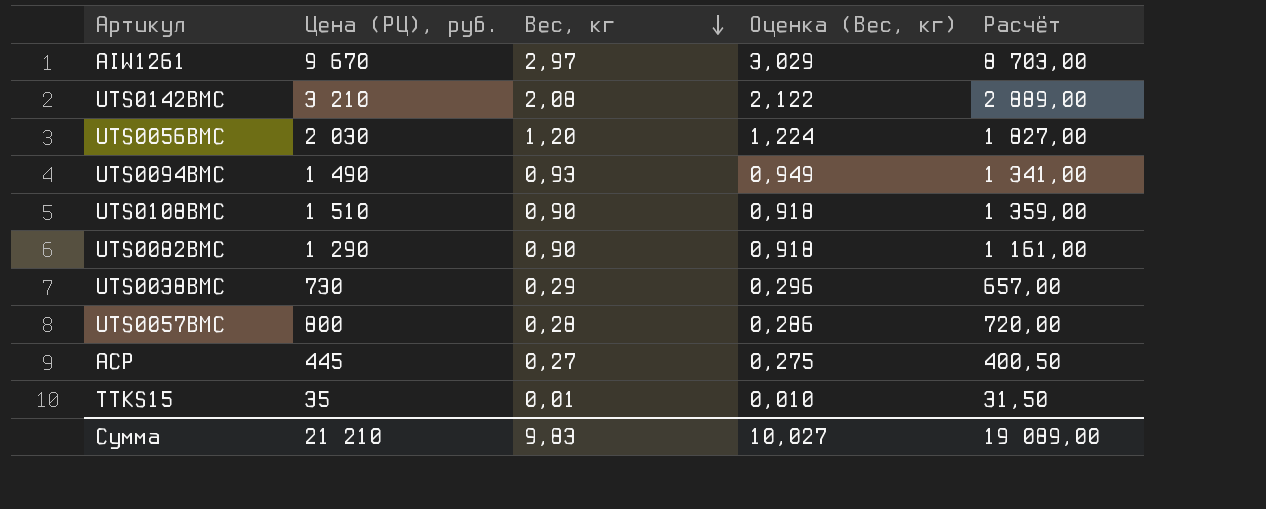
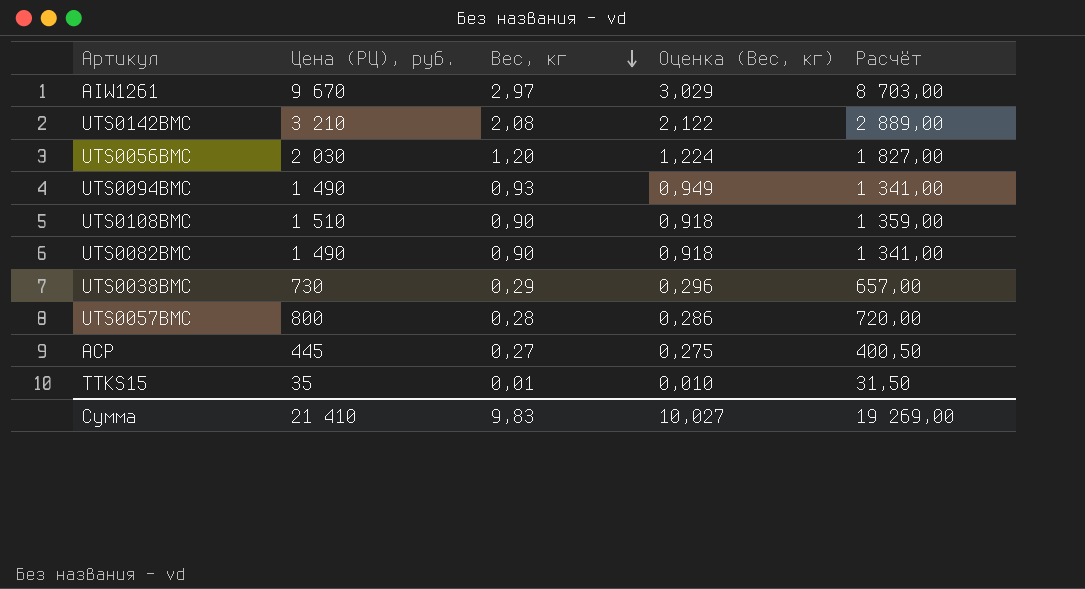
UTS0082BMC | Цена (РЦ), руб.: 1 290 -> 1 490
UTS0082BMC | Расчёт: 1 161,00 -> 1 341,00
Сумма | Цена (РЦ), руб.: 21 210 -> 21 410
Сумма | Расчёт: 19 089,00 -> 19 269,00

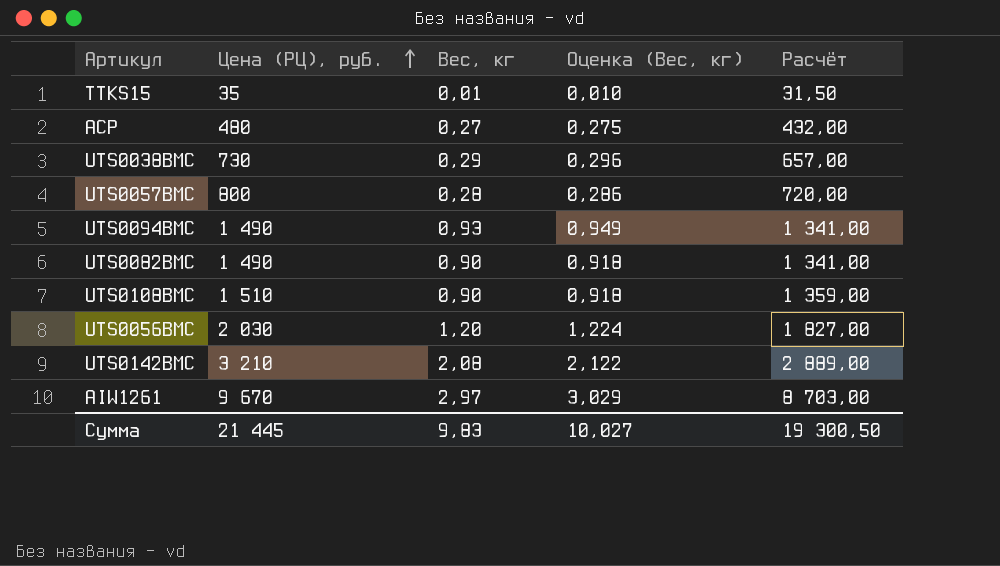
row order: Вес, кг descending -> Цена (РЦ), руб. ascending
ACP | Цена (РЦ), руб.: 445 -> 480
ACP | Расчёт: 400,50 -> 432,00
Сумма | Цена (РЦ), руб.: 21 410 -> 21 445
Сумма | Расчёт: 19 269,00 -> 19 300,50

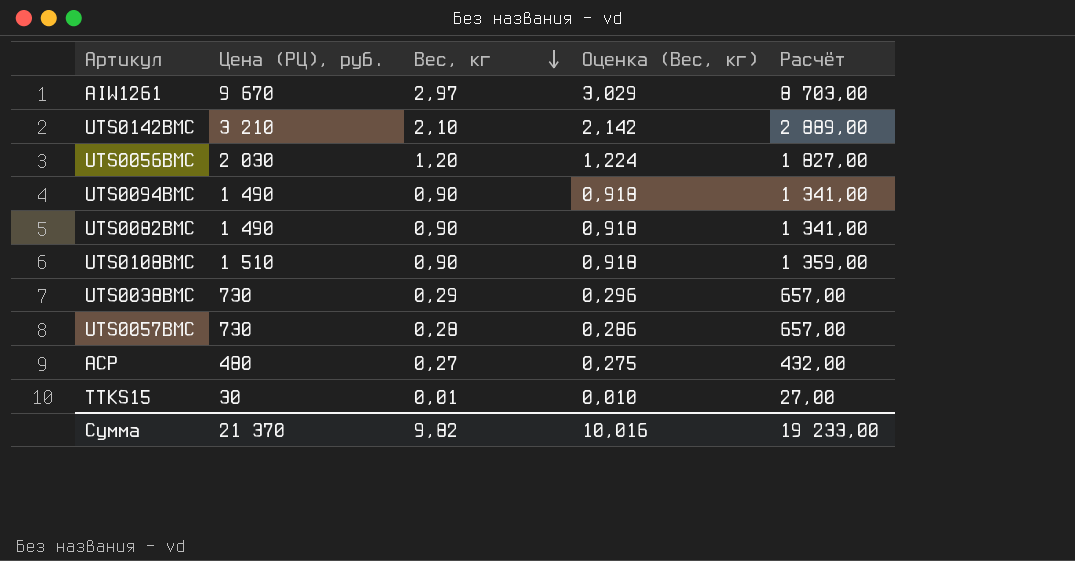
row order: Цена (РЦ), руб. ascending -> Вес, кг descending
UTS0142BMC | Вес, кг: 2,08 -> 2,10
UTS0142BMC | Оценка (Вес, кг): 2,122 -> 2,142
UTS0094BMC | Вес, кг: 0,93 -> 0,90
UTS0094BMC | Оценка (Вес, кг): 0,949 -> 0,918
UTS0057BMC | Цена (РЦ), руб.: 800 -> 730
UTS0057BMC | Расчёт: 720,00 -> 657,00
TTKS15 | Цена (РЦ), руб.: 35 -> 30
TTKS15 | Расчёт: 31,50 -> 27,00
Сумма | Цена (РЦ), руб.: 21 445 -> 21 370
Сумма | Вес, кг: 9,83 -> 9,82
Сумма | Оценка (Вес, кг): 10,027 -> 10,016
Сумма | Расчёт: 19 300,50 -> 19 233,00

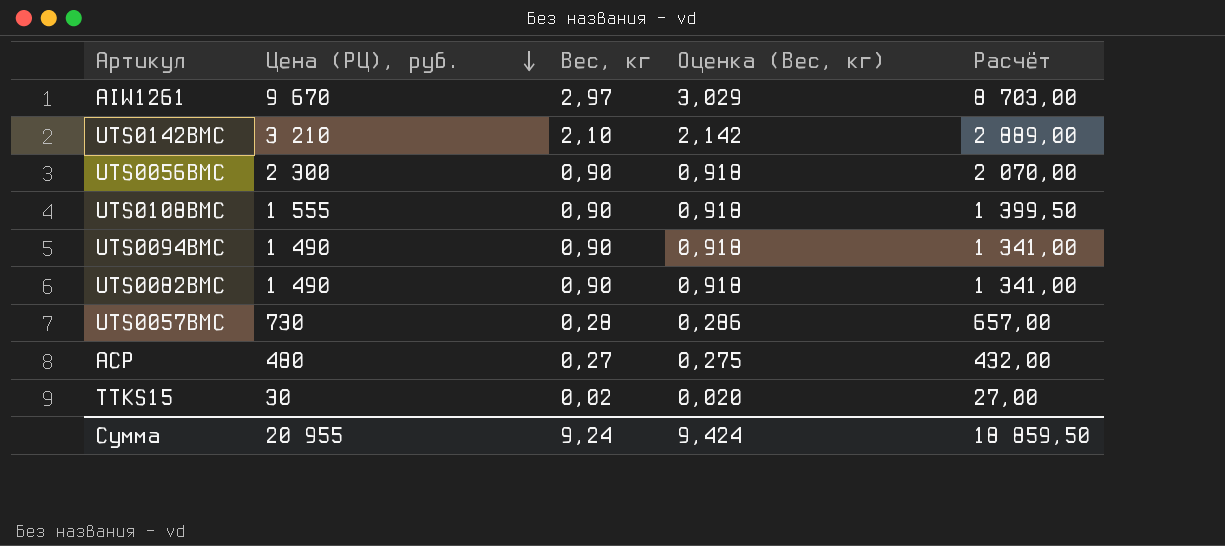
row order: Вес, кг descending -> Цена (РЦ), руб. descending
row UTS0038BMC: 730 | 0,29 | 0,296 | 657,00 -> none
UTS0056BMC | Цена (РЦ), руб.: 2 030 -> 2 300
UTS0056BMC | Вес, кг: 1,20 -> 0,90
UTS0056BMC | Оценка (Вес, кг): 1,224 -> 0,918
UTS0056BMC | Расчёт: 1 827,00 -> 2 070,00
UTS0108BMC | Цена (РЦ), руб.: 1 510 -> 1 555
UTS0108BMC | Расчёт: 1 359,00 -> 1 399,50
TTKS15 | Вес, кг: 0,01 -> 0,02
TTKS15 | Оценка (Вес, кг): 0,010 -> 0,020
Сумма | Цена (РЦ), руб.: 21 370 -> 20 955
Сумма | Вес, кг: 9,82 -> 9,24
Сумма | Оценка (Вес, кг): 10,016 -> 9,424
Сумма | Расчёт: 19 233,00 -> 18 859,50

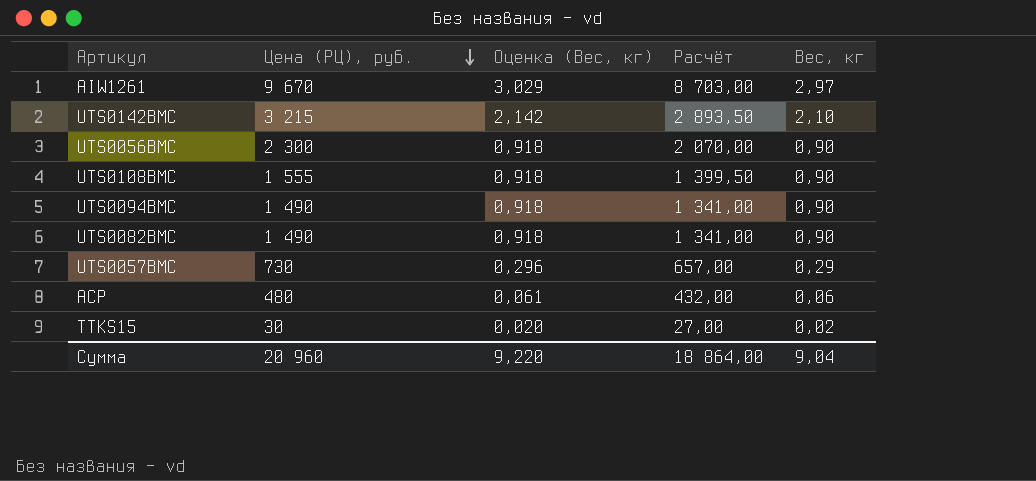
column Вес, кг | position: 3 -> 5
UTS0142BMC | Цена (РЦ), руб.: 3 210 -> 3 215
UTS0142BMC | Расчёт: 2 889,00 -> 2 893,50
UTS0057BMC | Оценка (Вес, кг): 0,286 -> 0,296
UTS0057BMC | Вес, кг: 0,28 -> 0,29
ACP | Оценка (Вес, кг): 0,275 -> 0,061
ACP | Вес, кг: 0,27 -> 0,06
Сумма | Цена (РЦ), руб.: 20 955 -> 20 960
Сумма | Оценка (Вес, кг): 9,424 -> 9,220
Сумма | Расчёт: 18 859,50 -> 18 864,00
Сумма | Вес, кг: 9,24 -> 9,04

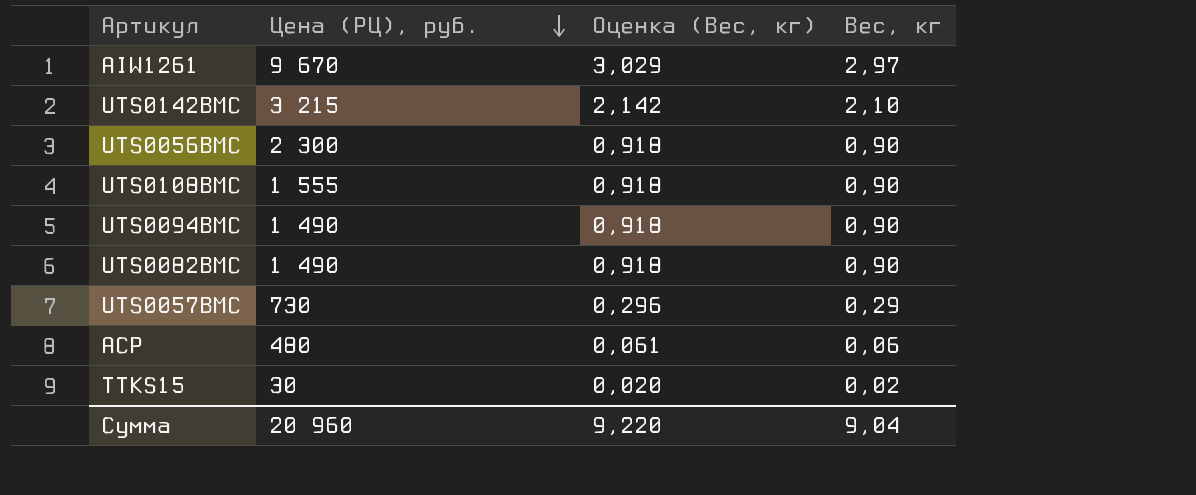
column Расчёт | formula: [Цена (РЦ), руб.] * 0,9 -> none

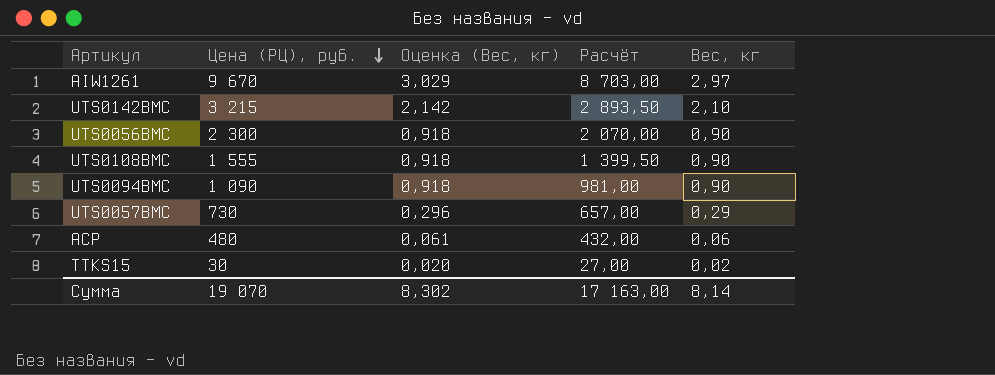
column Расчёт | formula: none -> [Цена (РЦ), руб.] * 0,9
row UTS0082BMC: 1 490 | 0,918 | 0,90 -> none
UTS0094BMC | Цена (РЦ), руб.: 1 490 -> 1 090
Сумма | Цена (РЦ), руб.: 20 960 -> 19 070
Сумма | Оценка (Вес, кг): 9,220 -> 8,302
Сумма | Вес, кг: 9,04 -> 8,14

